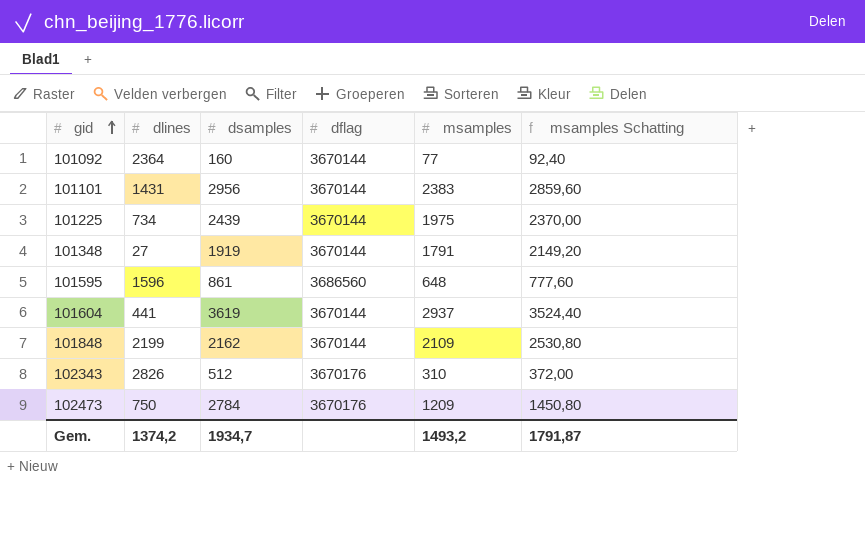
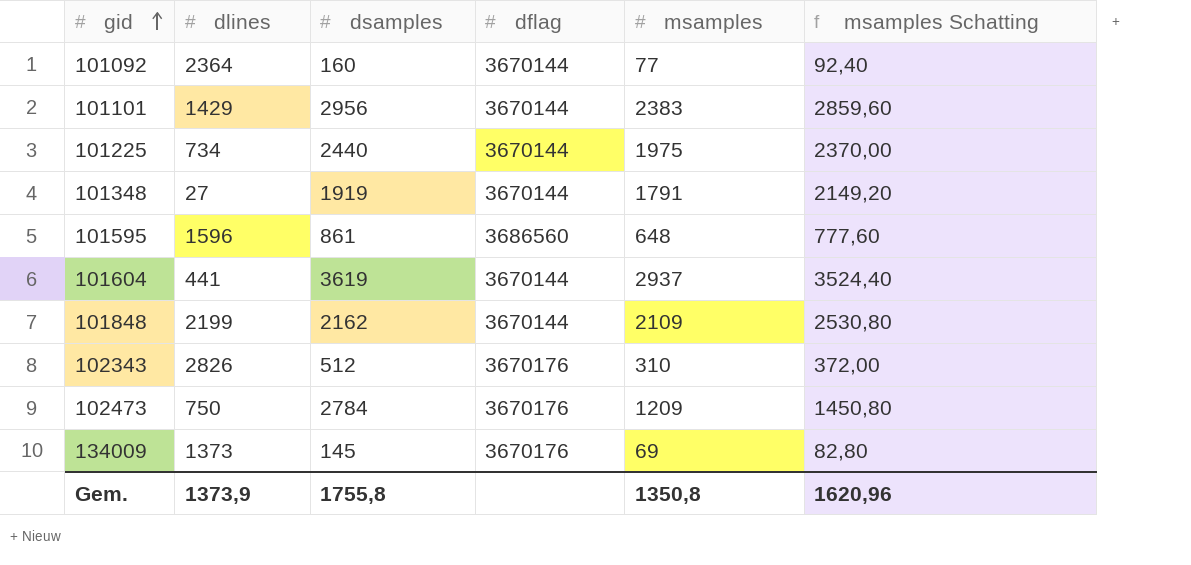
101101 | dlines: 1431 -> 1429
101225 | dsamples: 2439 -> 2440
row 134009: none -> 1373 | 145 | 3670176 | 69 | 82,80
Gem. | dlines: 1374,2 -> 1373,9
Gem. | dsamples: 1934,7 -> 1755,8
Gem. | msamples: 1493,2 -> 1350,8
Gem. | msamples Schatting: 1791,87 -> 1620,96

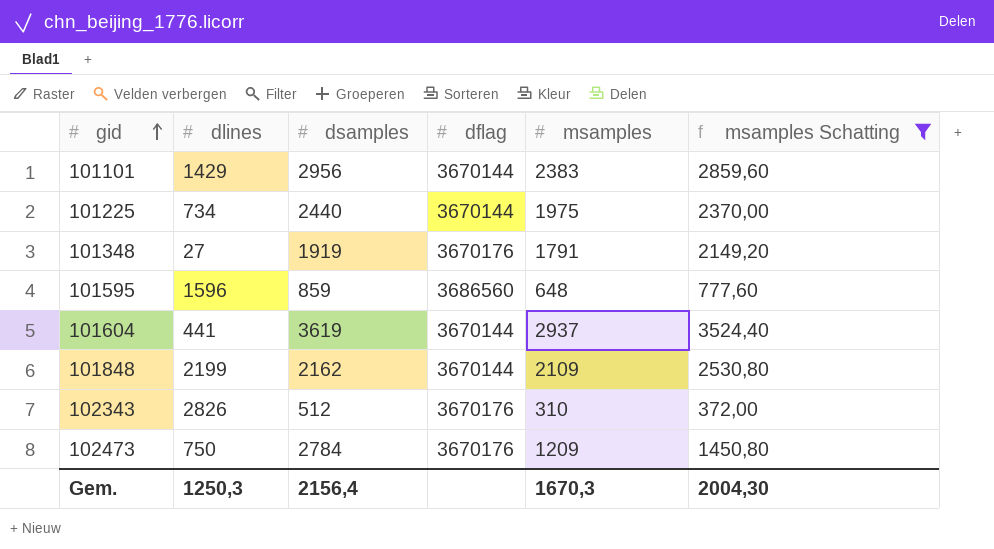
filter: none -> msamples Schatting >= 372,00
101348 | dflag: 3670144 -> 3670176
101595 | dsamples: 861 -> 859
Gem. | dlines: 1373,9 -> 1250,3
Gem. | dsamples: 1755,8 -> 2156,4
Gem. | msamples: 1350,8 -> 1670,3
Gem. | msamples Schatting: 1620,96 -> 2004,30

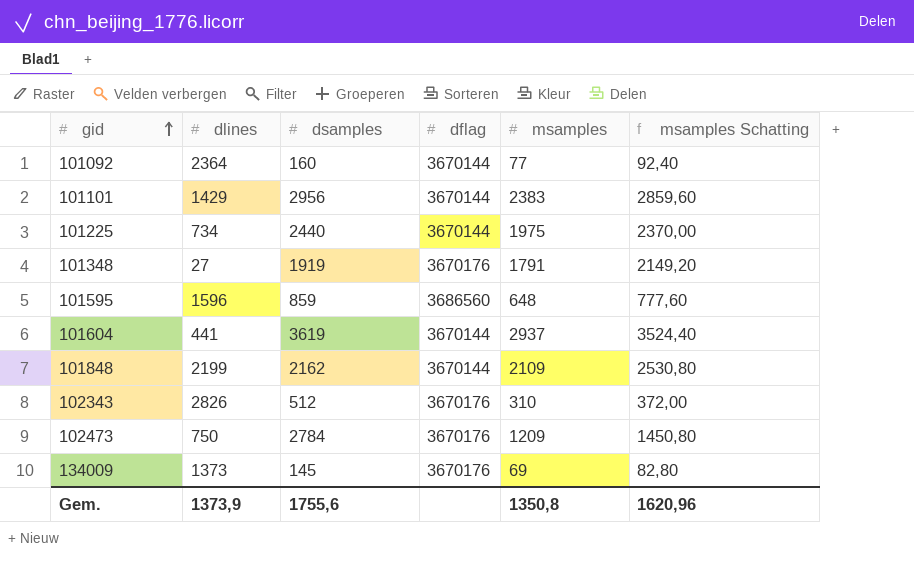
filter: msamples Schatting >= 372,00 -> none
Gem. | dlines: 1250,3 -> 1373,9
Gem. | dsamples: 2156,4 -> 1755,6
Gem. | msamples: 1670,3 -> 1350,8
Gem. | msamples Schatting: 2004,30 -> 1620,96

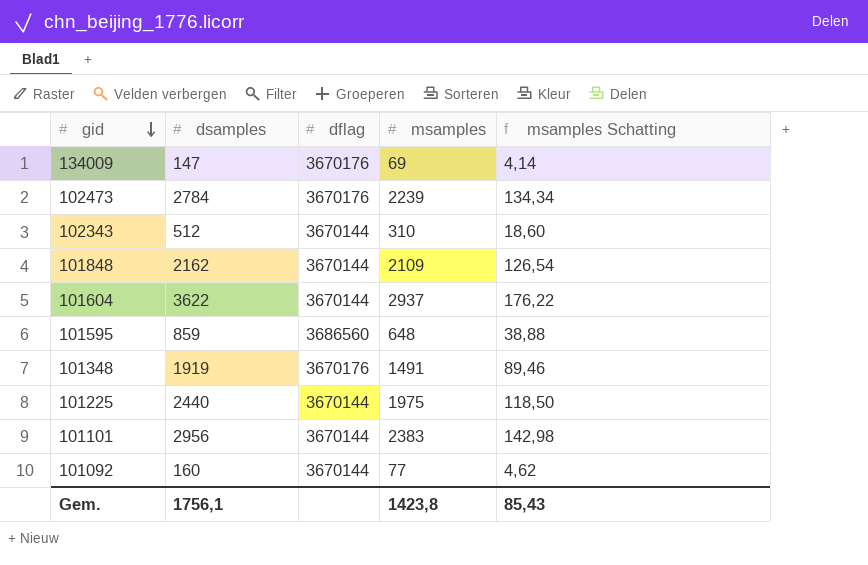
row order: gid ascending -> gid descending
column dlines | position: 2 -> none
column msamples Schatting | formula: [msamples] * 1,2 -> [msamples] * 0,06
134009 | dsamples: 145 -> 147
102473 | msamples: 1209 -> 2239
102343 | dflag: 3670176 -> 3670144
101604 | dsamples: 3619 -> 3622
101348 | msamples: 1791 -> 1491
Gem. | dsamples: 1755,6 -> 1756,1
Gem. | msamples: 1350,8 -> 1423,8
Gem. | msamples Schatting: 1620,96 -> 85,43

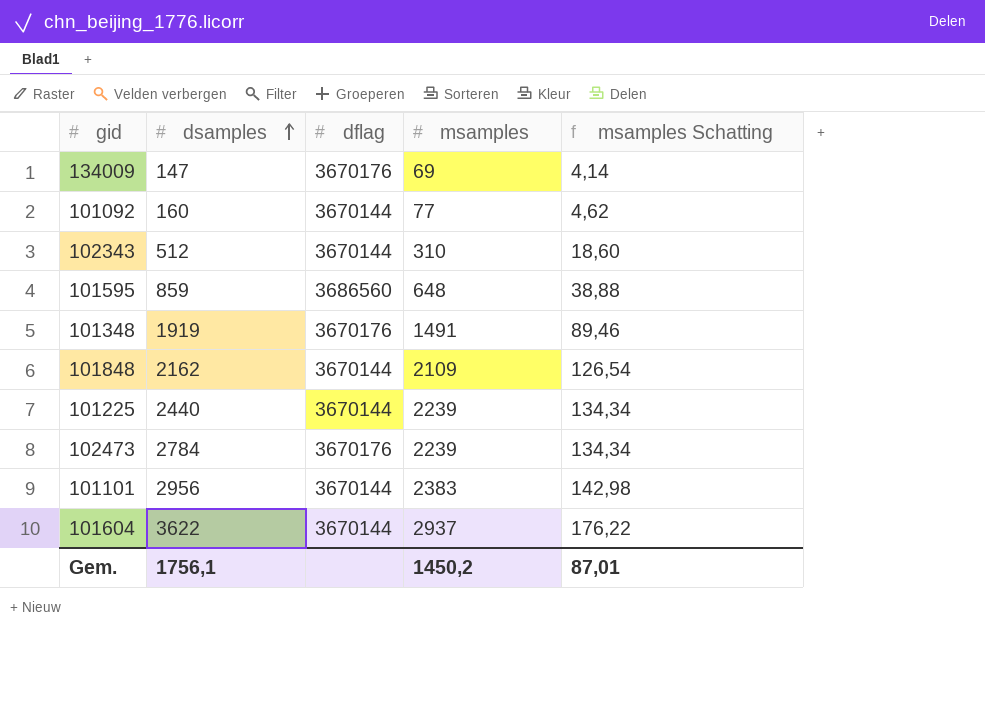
row order: gid descending -> dsamples ascending
101225 | msamples: 1975 -> 2239
101225 | msamples Schatting: 118,50 -> 134,34
Gem. | msamples: 1423,8 -> 1450,2
Gem. | msamples Schatting: 85,43 -> 87,01

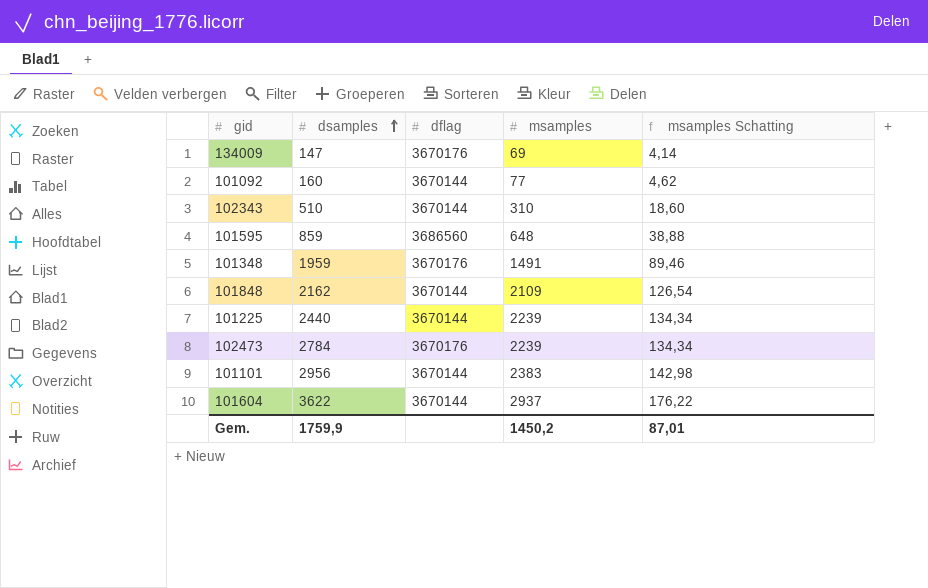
102343 | dsamples: 512 -> 510
101348 | dsamples: 1919 -> 1959
Gem. | dsamples: 1756,1 -> 1759,9

